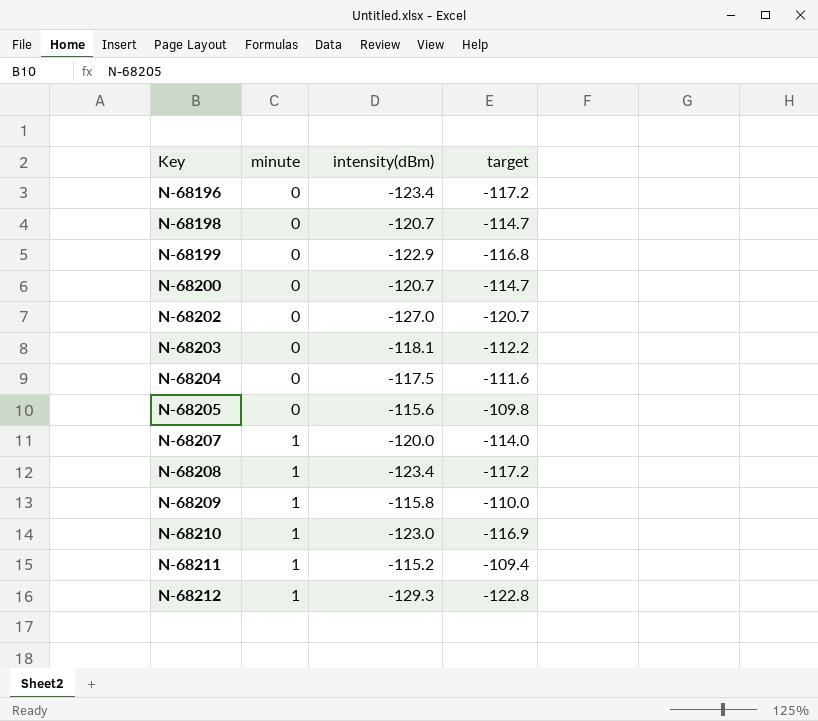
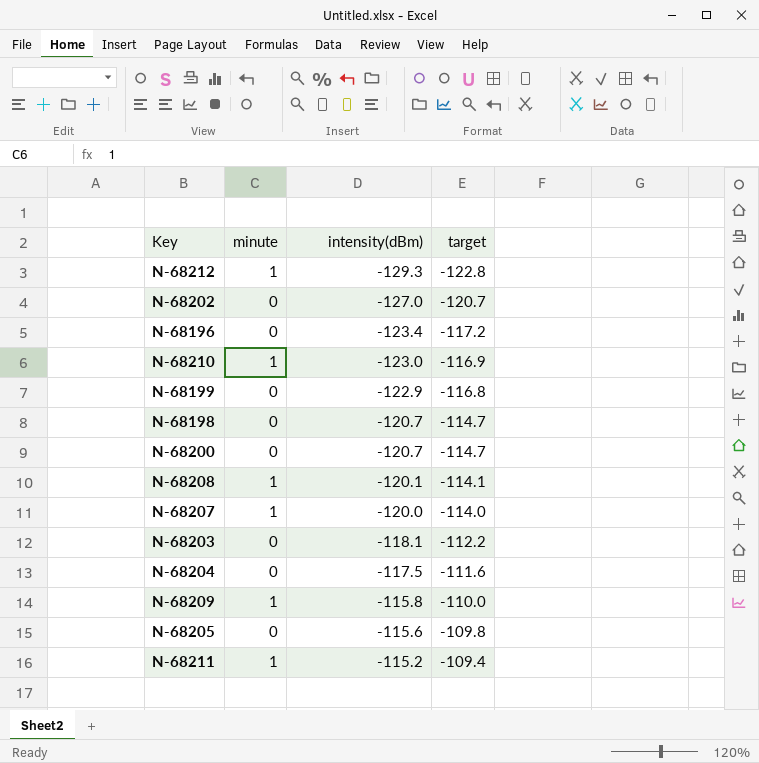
row order: Key ascending -> intensity(dBm) ascending
N-68208 | intensity(dBm): -123.4 -> -120.1
N-68208 | target: -117.2 -> -114.1

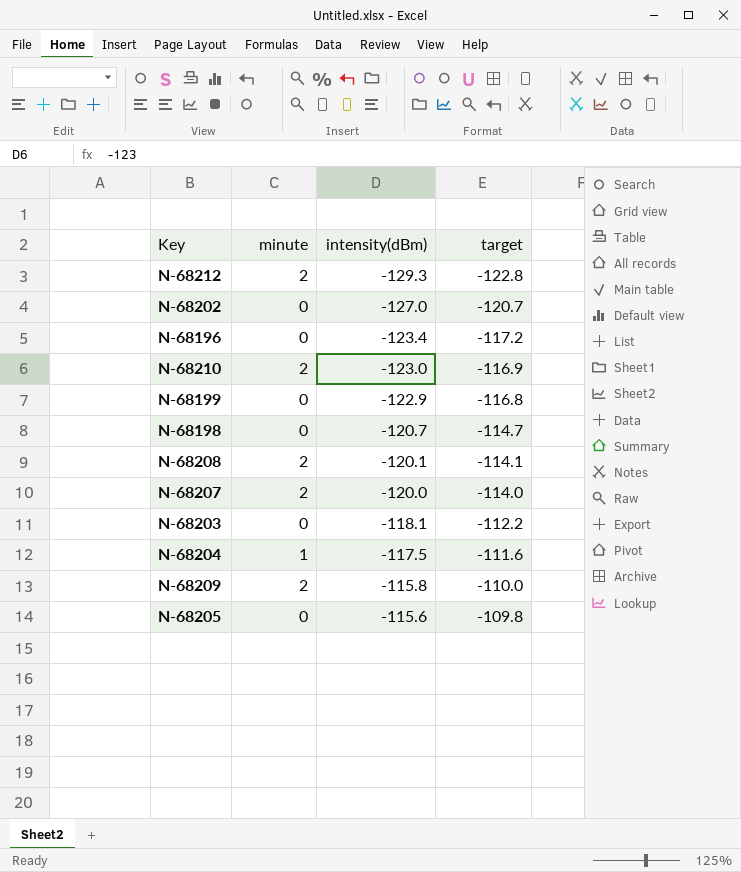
row N-68200: 0 | -120.7 | -114.7 -> none
row N-68211: 1 | -115.2 | -109.4 -> none
N-68212 | minute: 1 -> 2
N-68210 | minute: 1 -> 2
N-68208 | minute: 1 -> 2
N-68207 | minute: 1 -> 2
N-68204 | minute: 0 -> 1
N-68209 | minute: 1 -> 2

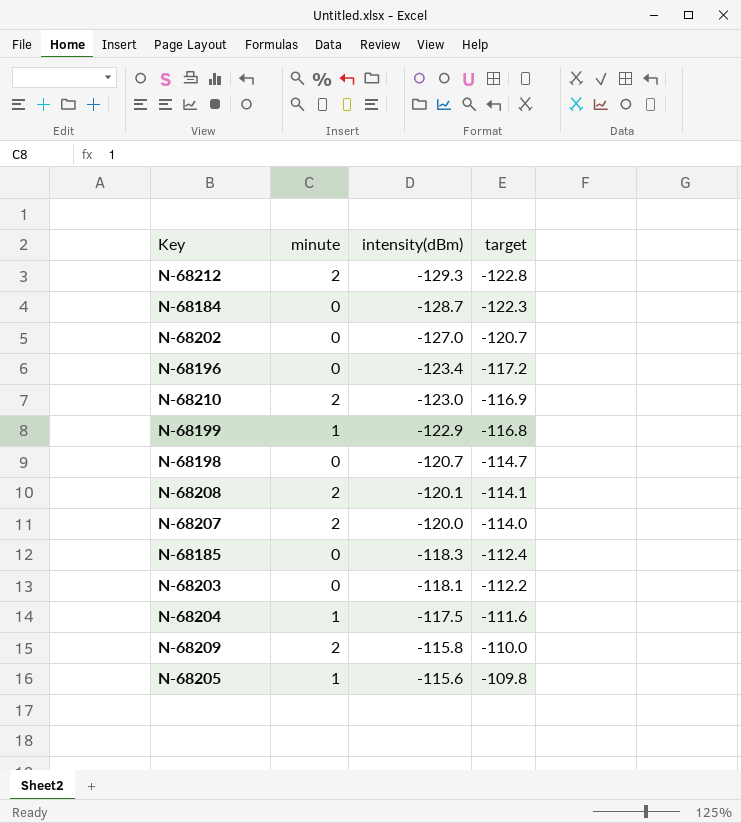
row N-68184: none -> 0 | -128.7 | -122.3
N-68199 | minute: 0 -> 1
row N-68185: none -> 0 | -118.3 | -112.4
N-68205 | minute: 0 -> 1

